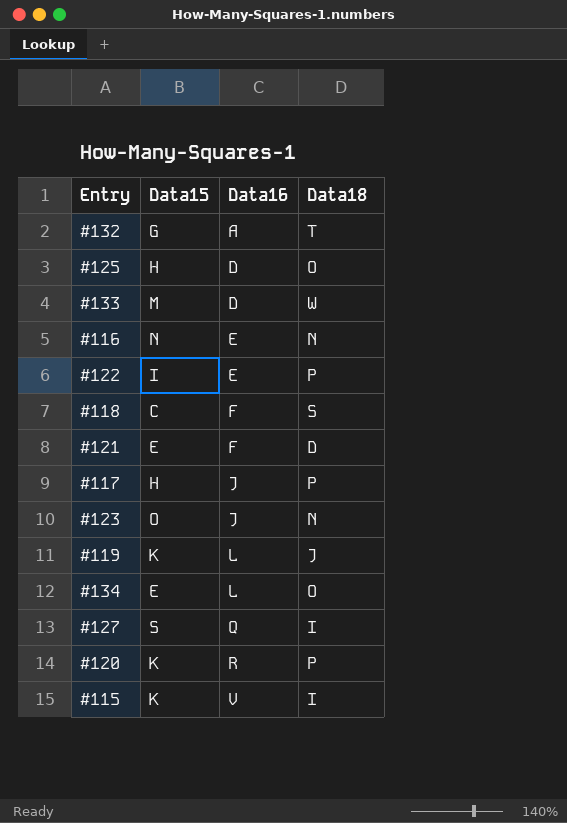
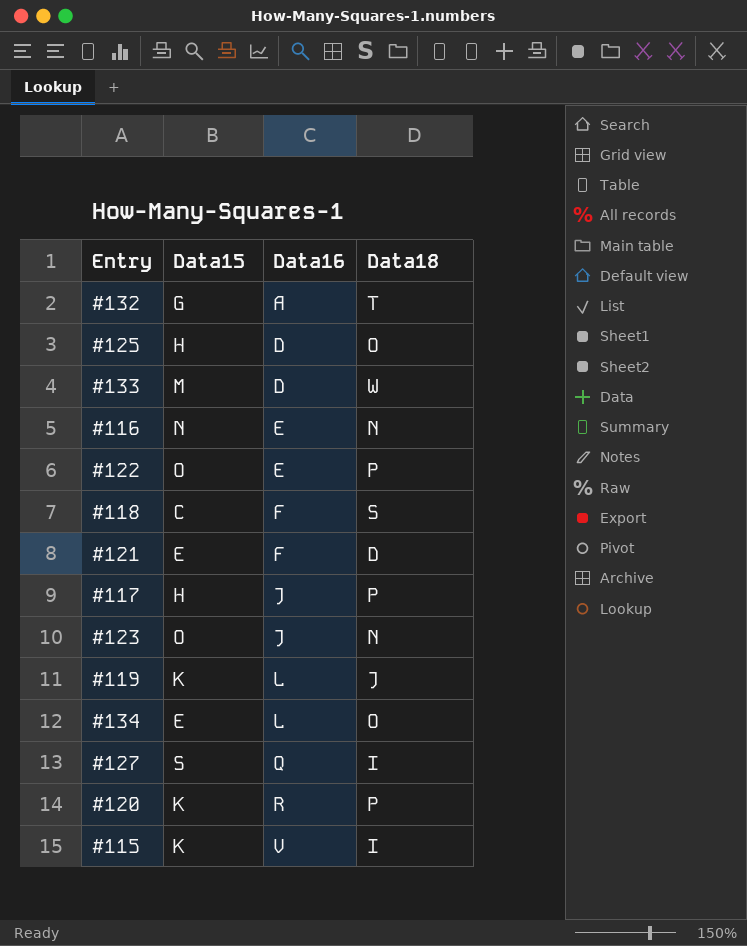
#122 | Data15: I -> O

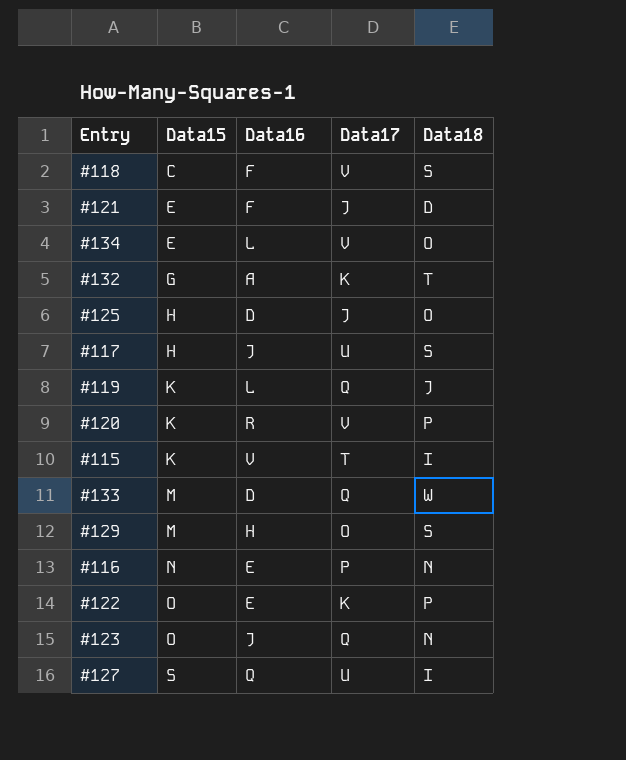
row order: Data16 ascending -> Data15 ascending
column Data17 | position: none -> 4
#117 | Data18: P -> S
row #129: none -> M | H | O | S

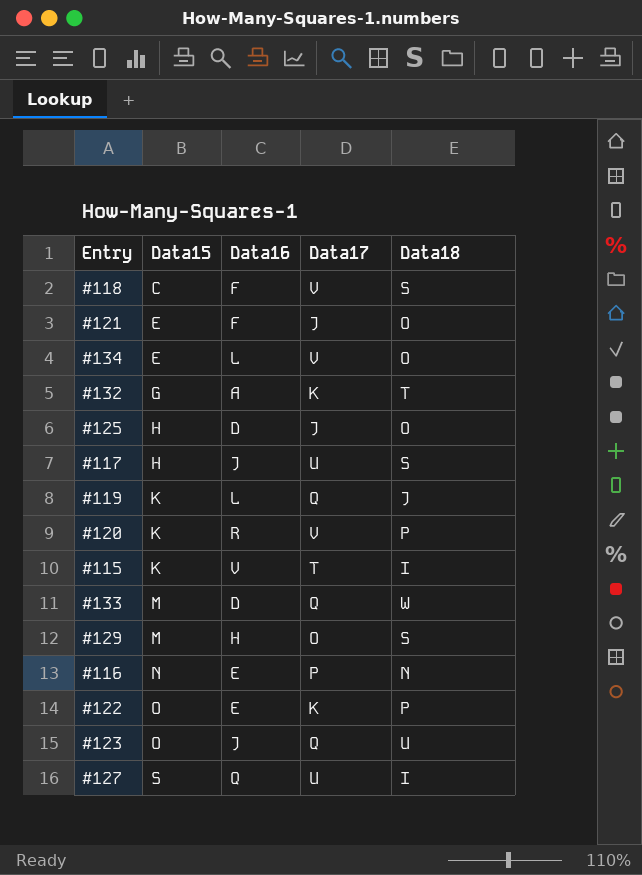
#121 | Data18: D -> O
#123 | Data18: N -> U

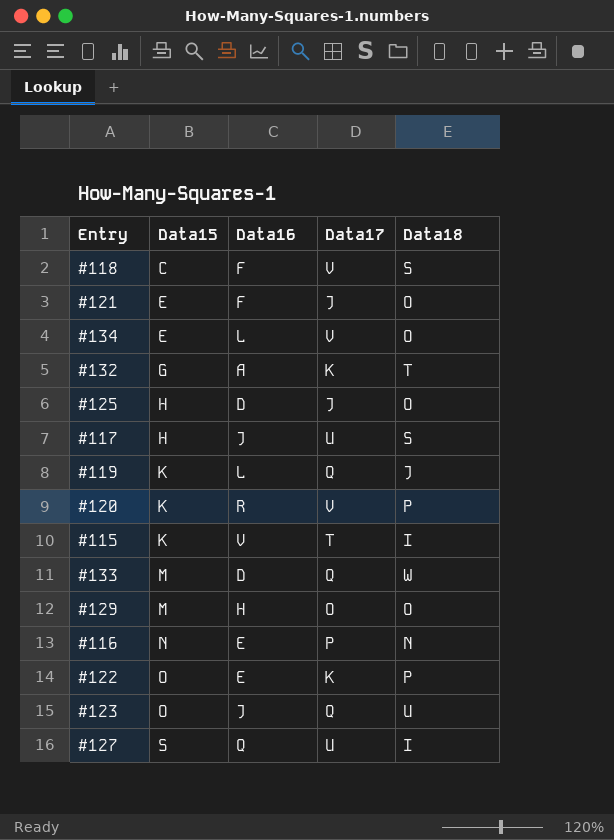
#129 | Data18: S -> O

